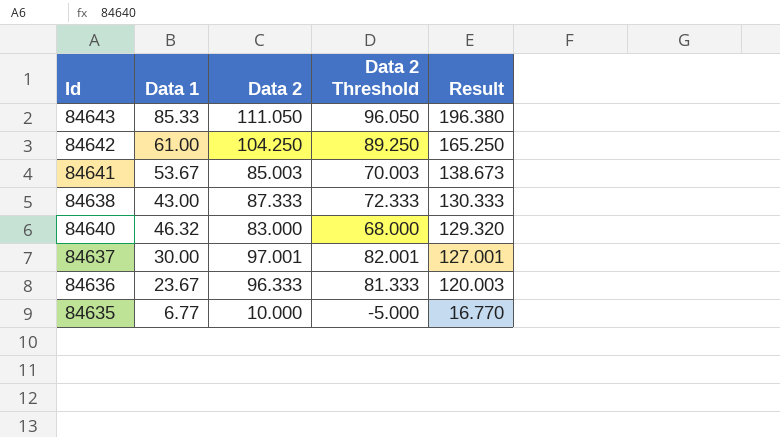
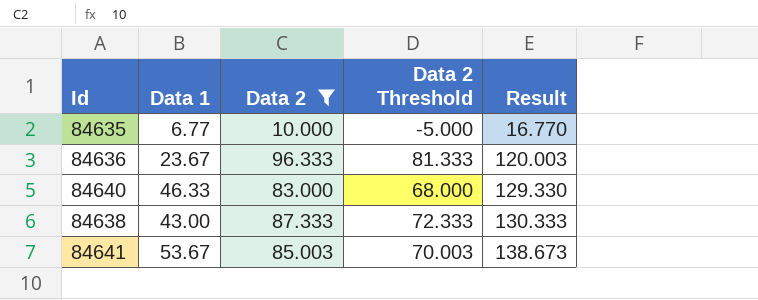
filter: none -> Data 2 <= 96.333
row order: Result descending -> Result ascending
84640 | Data 1: 46.32 -> 46.33
84640 | Result: 129.320 -> 129.330

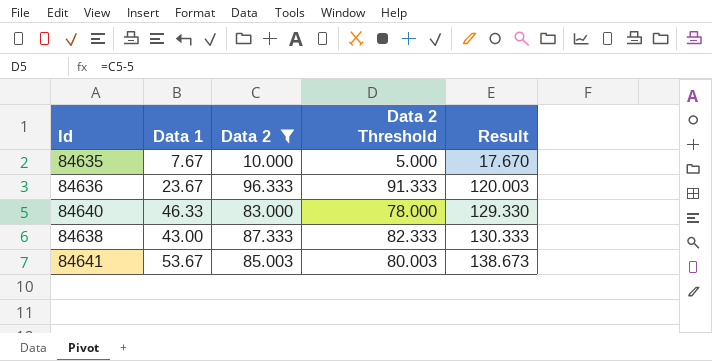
column Data 2 Threshold | formula: [Data 2] - 15 -> [Data 2] - 5
84635 | Data 1: 6.77 -> 7.67
84635 | Result: 16.770 -> 17.670

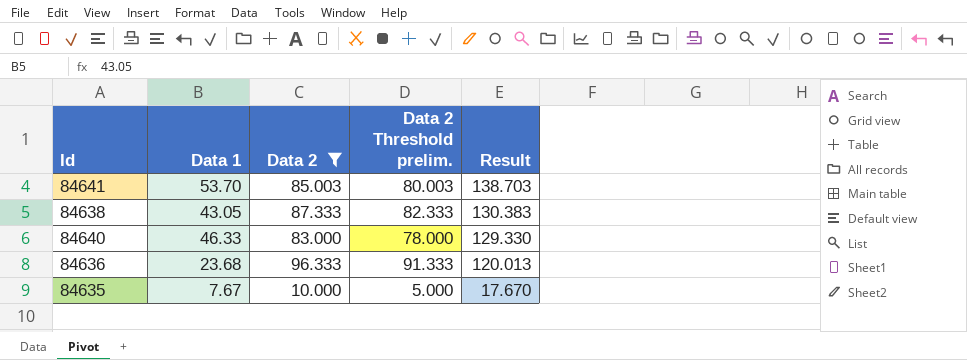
row order: Result ascending -> Result descending
column name: Data 2 Threshold -> Data 2 Threshold prelim.
84641 | Data 1: 53.67 -> 53.70
84641 | Result: 138.673 -> 138.703
84638 | Data 1: 43.00 -> 43.05
84638 | Result: 130.333 -> 130.383
84636 | Data 1: 23.67 -> 23.68
84636 | Result: 120.003 -> 120.013

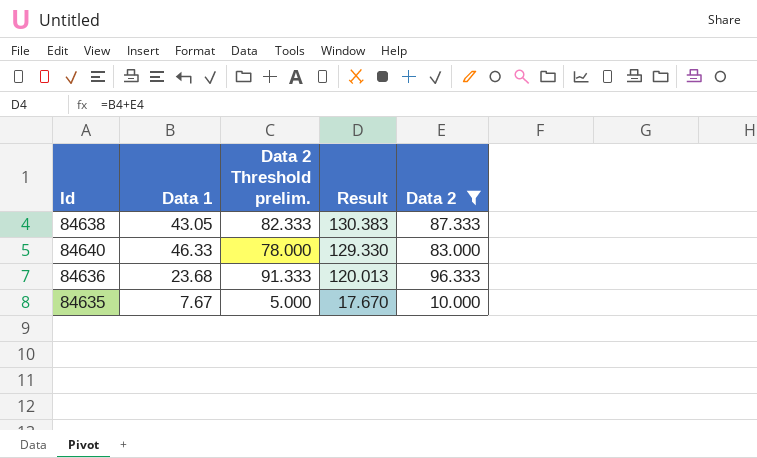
column Data 2 | position: 3 -> 5
row 84641: 53.70 | 85.003 | 80.003 | 138.703 -> none

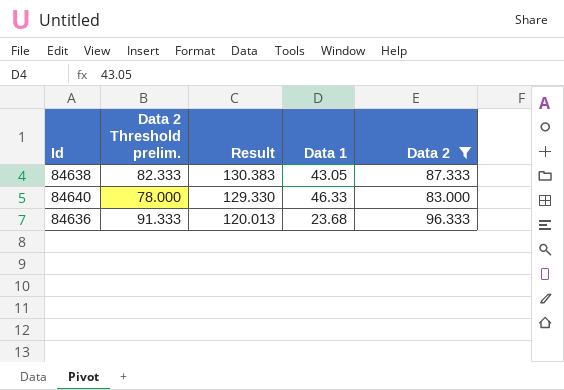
column Data 1 | position: 2 -> 4
row 84635: 7.67 | 5.000 | 17.670 | 10.000 -> none

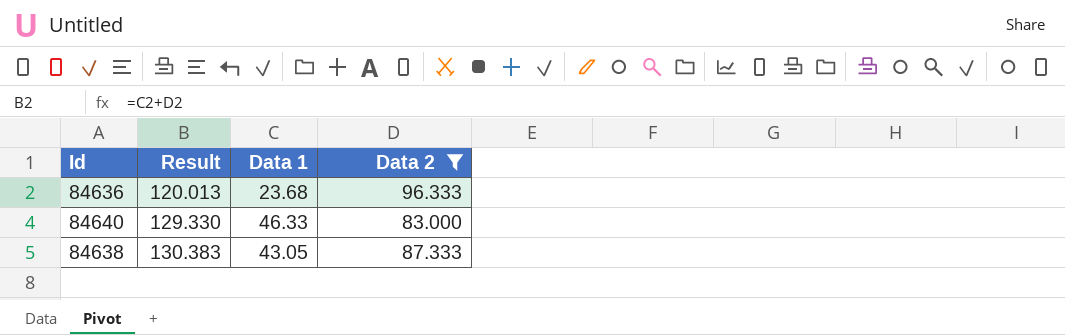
row order: Result descending -> Result ascending
column Data 2 Threshold prelim. | formula: [Data 2] - 5 -> none

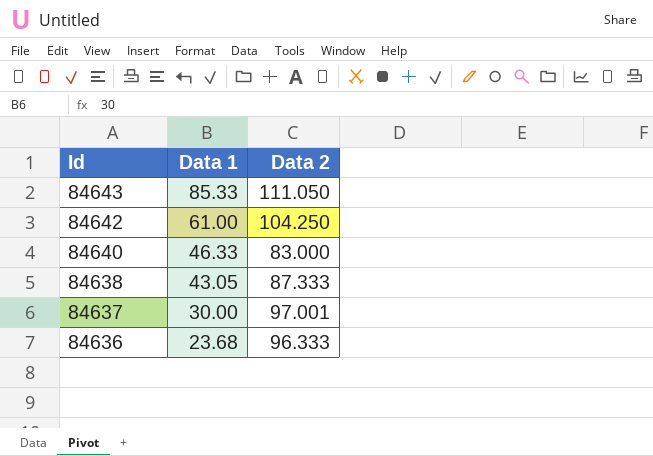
filter: Data 2 <= 96.333 -> none
row order: Result ascending -> Id descending
column Result | formula: [Data 1] + [Data 2] -> none

